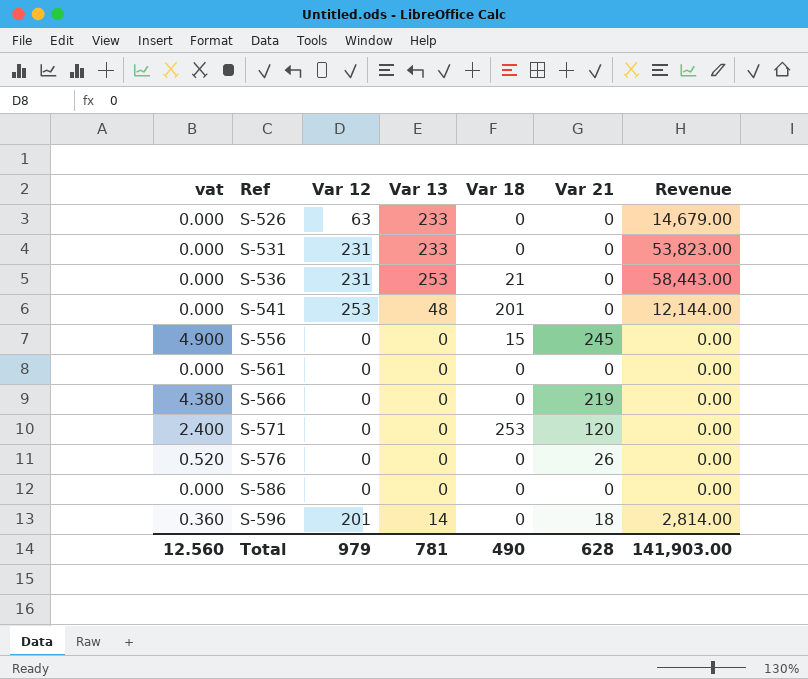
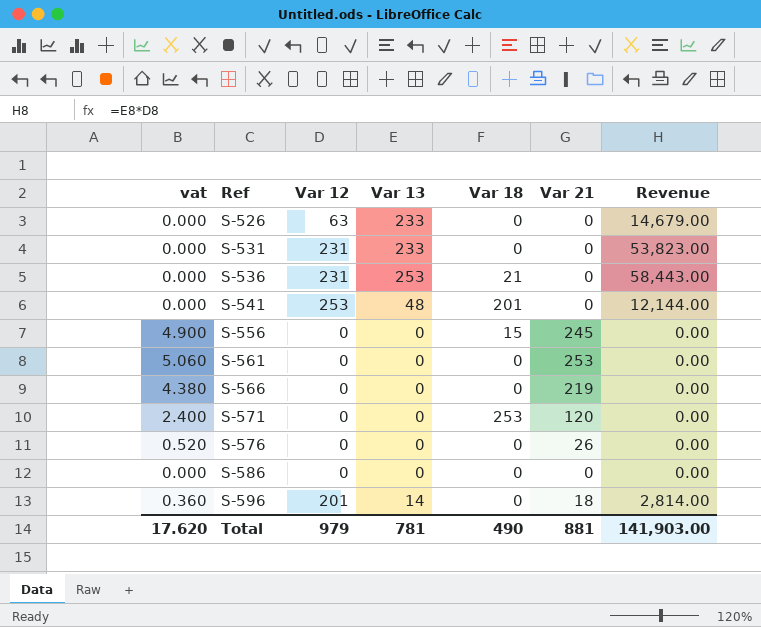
S-561 | vat: 0.000 -> 5.060
S-561 | Var 21: 0 -> 253
Total | vat: 12.560 -> 17.620
Total | Var 21: 628 -> 881

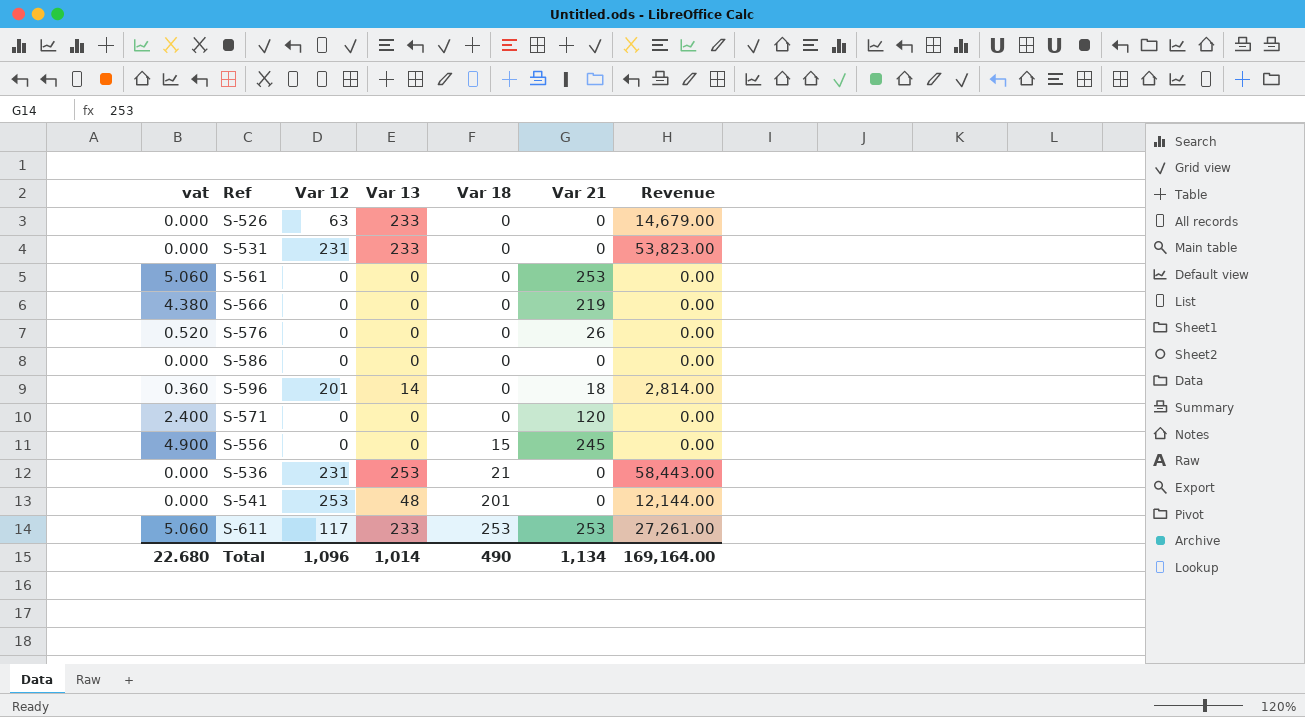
row order: Ref ascending -> Var 18 ascending
S-571 | Var 18: 253 -> 0
row S-611: none -> 5.060 | 117 | 233 | 253 | 253 | 27,261.00
Total | vat: 17.620 -> 22.680
Total | Var 12: 979 -> 1,096
Total | Var 13: 781 -> 1,014
Total | Var 21: 881 -> 1,134
Total | Revenue: 141,903.00 -> 169,164.00

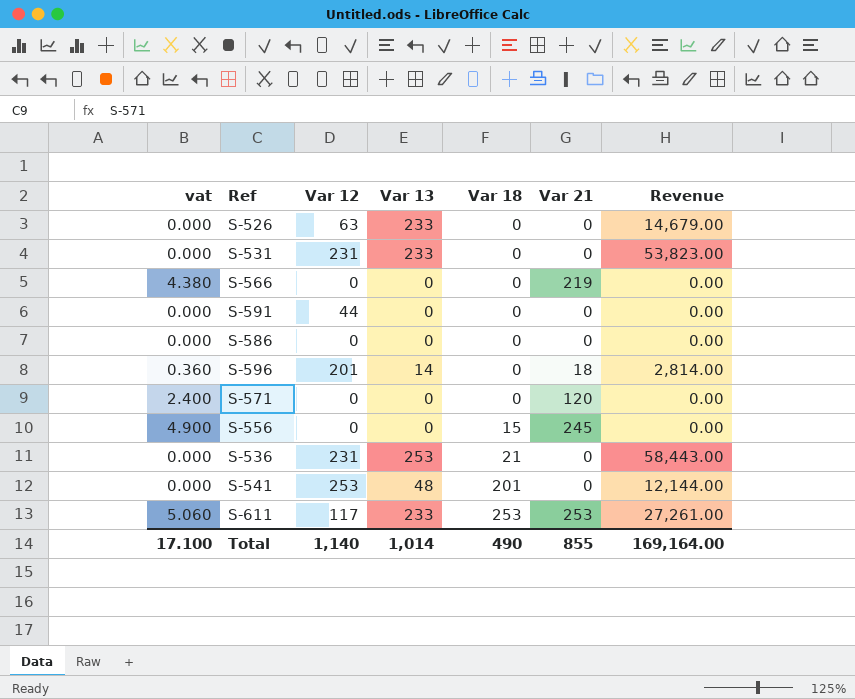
row S-561: 5.060 | 0 | 0 | 0 | 253 | 0.00 -> none
row S-576: 0.520 | 0 | 0 | 0 | 26 | 0.00 -> none
row S-591: none -> 0.000 | 44 | 0 | 0 | 0 | 0.00
Total | vat: 22.680 -> 17.100
Total | Var 12: 1,096 -> 1,140
Total | Var 21: 1,134 -> 855

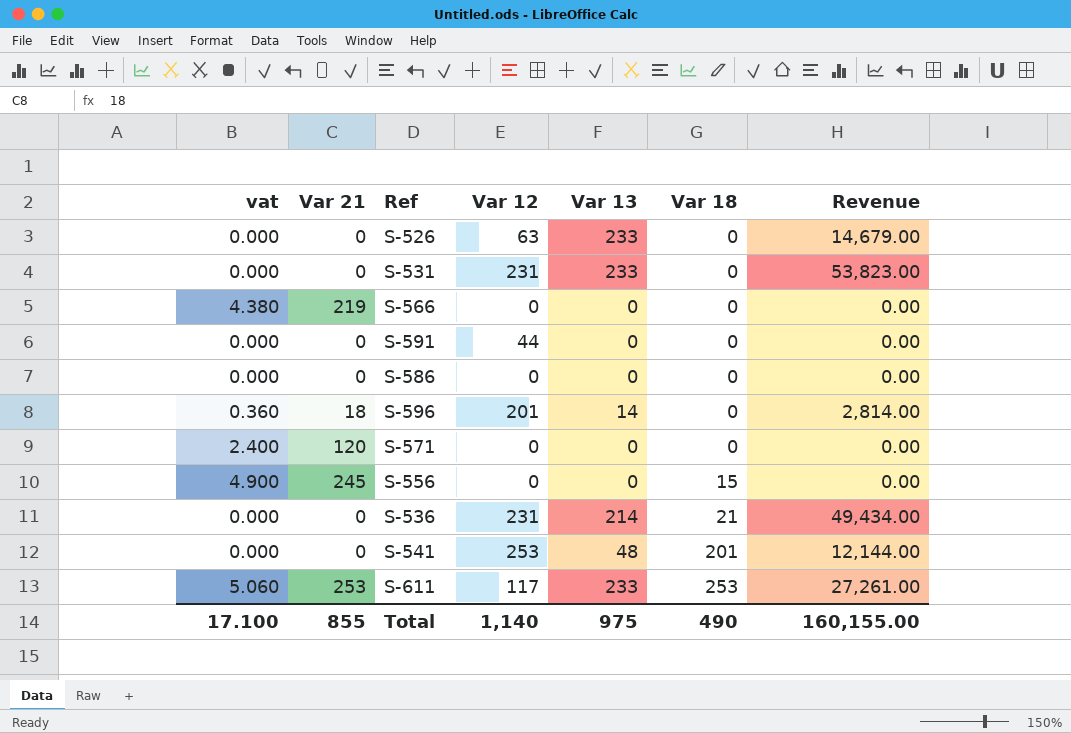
column Var 21 | position: 6 -> 2
S-536 | Var 13: 253 -> 214
S-536 | Revenue: 58,443.00 -> 49,434.00
Total | Var 13: 1,014 -> 975
Total | Revenue: 169,164.00 -> 160,155.00

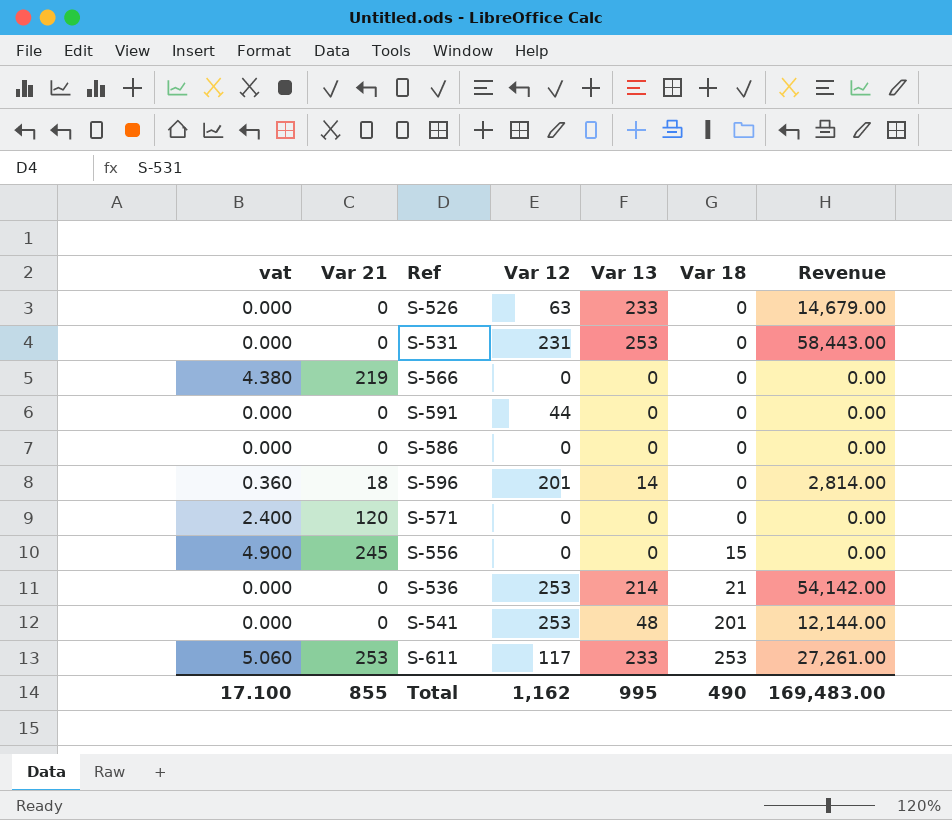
S-531 | Var 13: 233 -> 253
S-531 | Revenue: 53,823.00 -> 58,443.00
S-536 | Var 12: 231 -> 253
S-536 | Revenue: 49,434.00 -> 54,142.00
Total | Var 12: 1,140 -> 1,162
Total | Var 13: 975 -> 995
Total | Revenue: 160,155.00 -> 169,483.00

